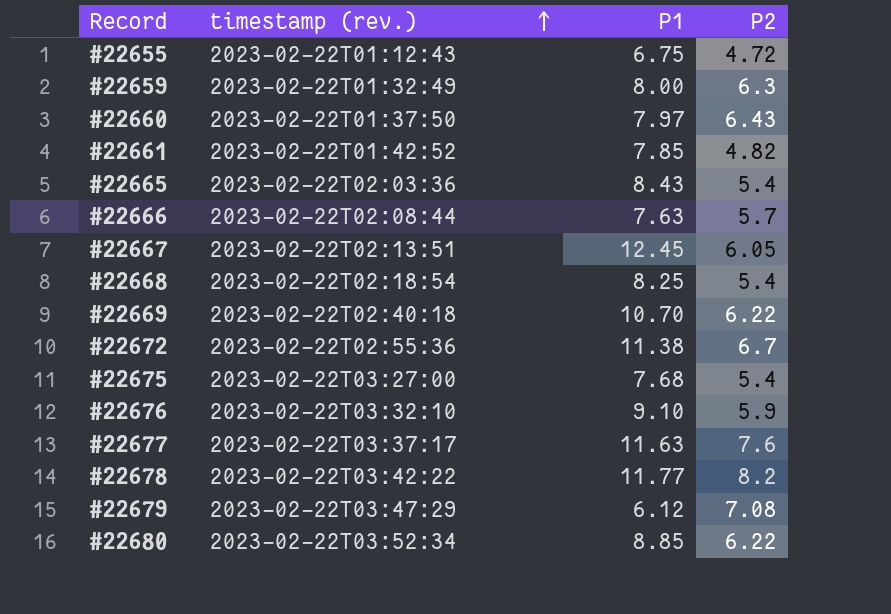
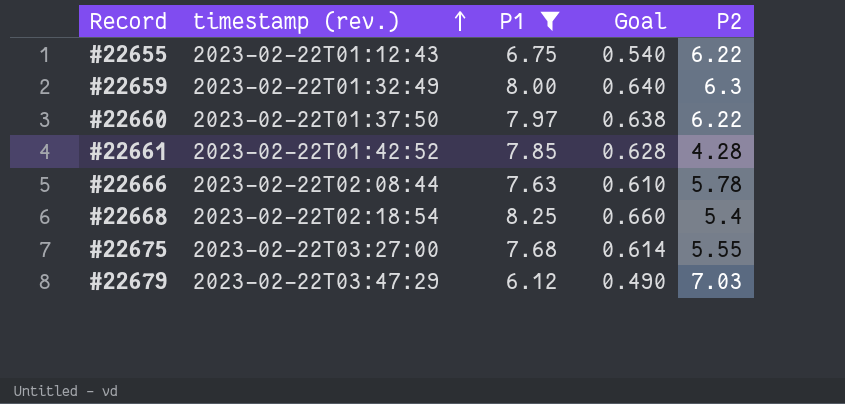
filter: none -> P1 <= 8.25
column Goal | formula: none -> [P1] * 0.08
#22655 | P2: 4.72 -> 6.22
#22660 | P2: 6.43 -> 6.22
#22661 | P2: 4.82 -> 4.28
#22666 | P2: 5.7 -> 5.78
#22675 | P2: 5.4 -> 5.55
#22679 | P2: 7.08 -> 7.03

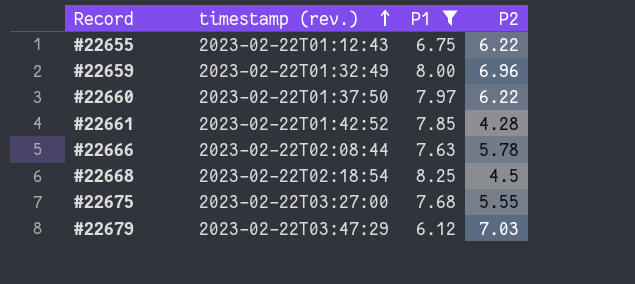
column Goal | formula: [P1] * 0.08 -> none
#22659 | P2: 6.3 -> 6.96
#22668 | P2: 5.4 -> 4.5

